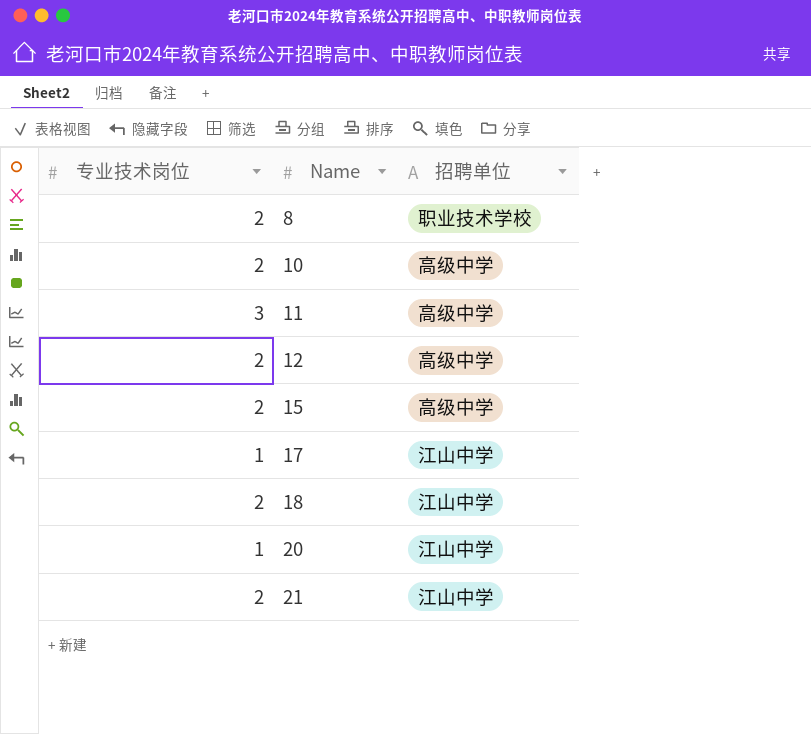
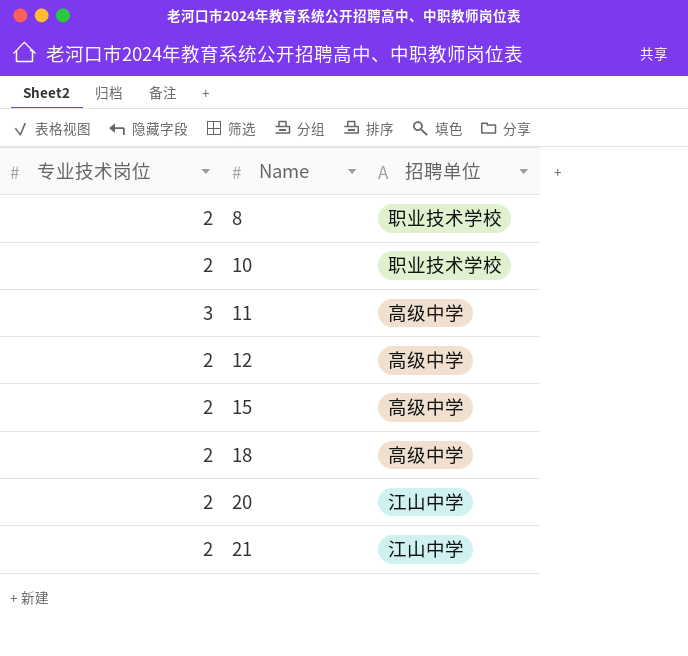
row 17: 1 | 江山中学 -> none
10 | 招聘单位: 高级中学 -> 职业技术学校
18 | 招聘单位: 江山中学 -> 高级中学
20 | 专业技术岗位: 1 -> 2

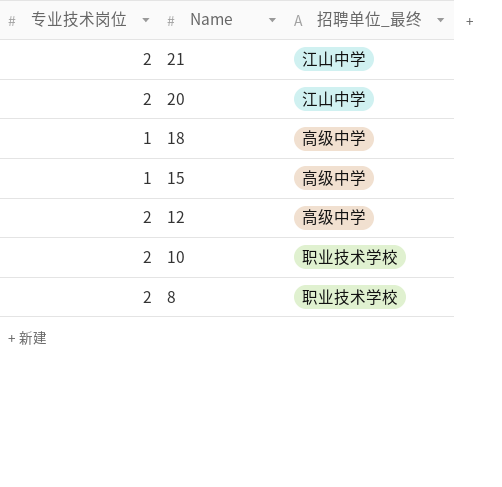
row order: Name ascending -> Name descending
column name: 招聘单位 -> 招聘单位_最终
row 11: 3 | 高级中学 -> none
18 | 专业技术岗位: 2 -> 1
15 | 专业技术岗位: 2 -> 1

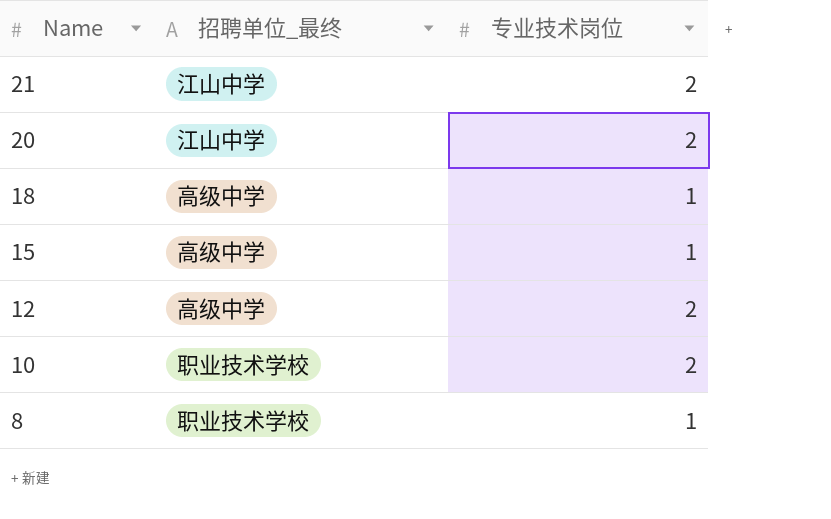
column 专业技术岗位 | position: 1 -> 3
8 | 专业技术岗位: 2 -> 1

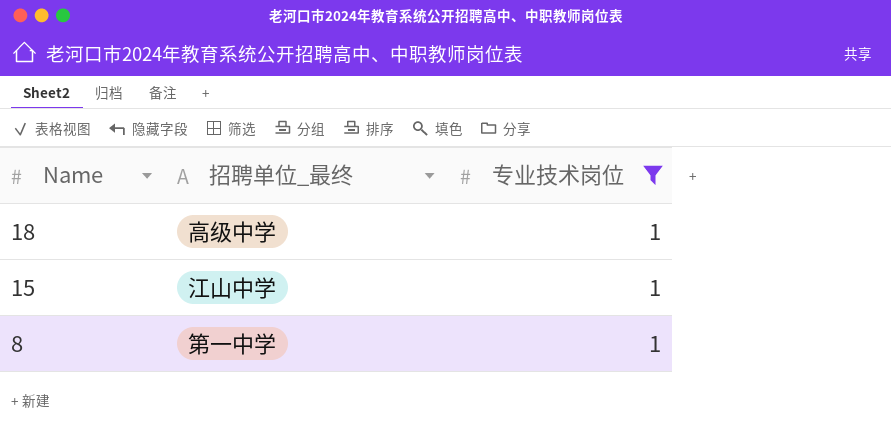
filter: none -> 专业技术岗位 = 1
15 | 招聘单位_最终: 高级中学 -> 江山中学
8 | 招聘单位_最终: 职业技术学校 -> 第一中学

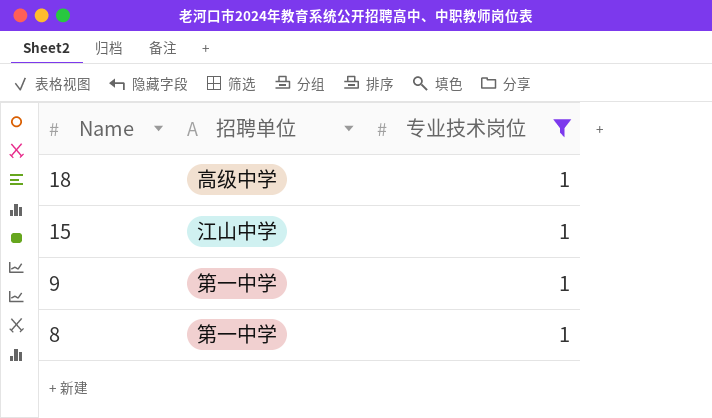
column name: 招聘单位_最终 -> 招聘单位
row 9: none -> 第一中学 | 1

